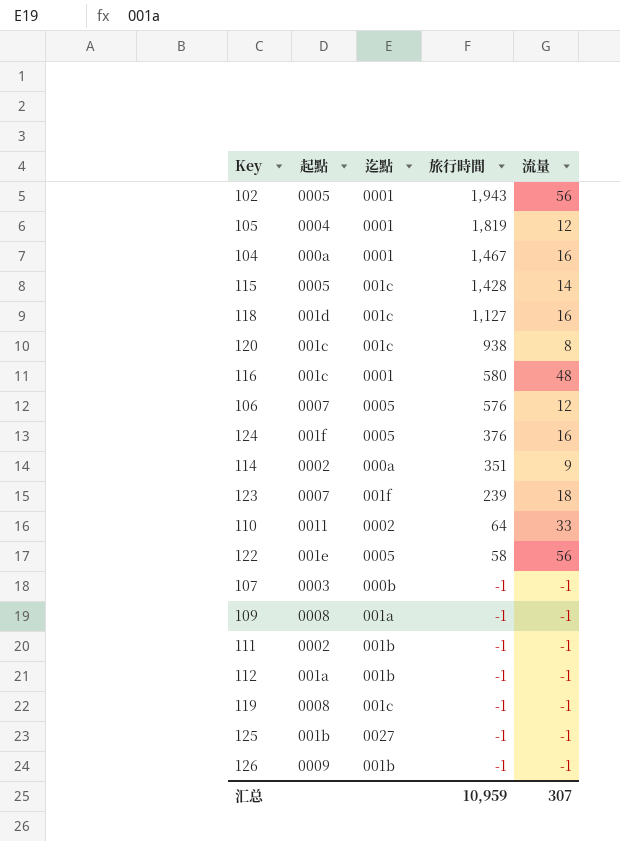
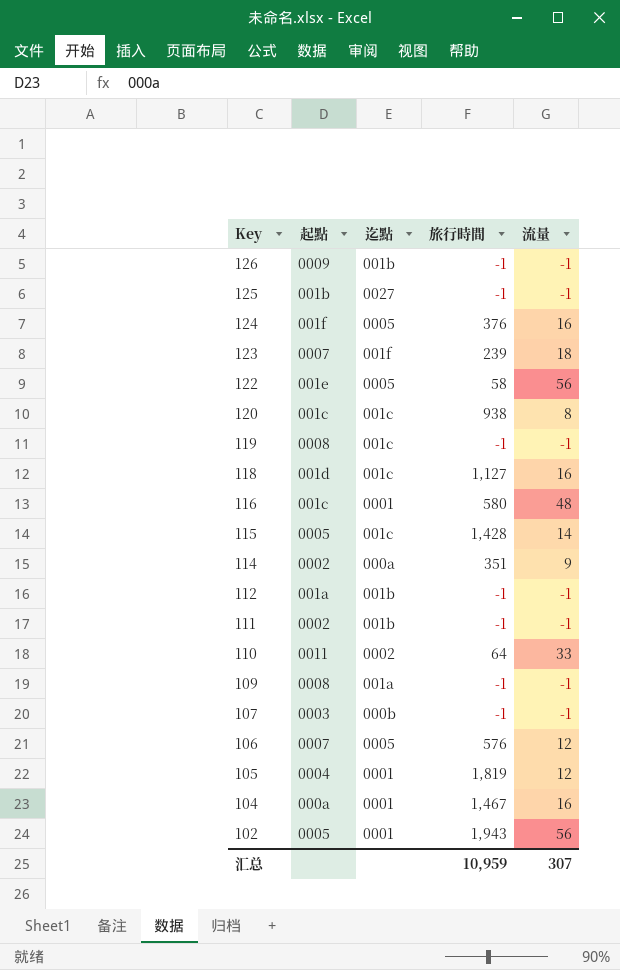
row order: 旅行時間 descending -> Key descending

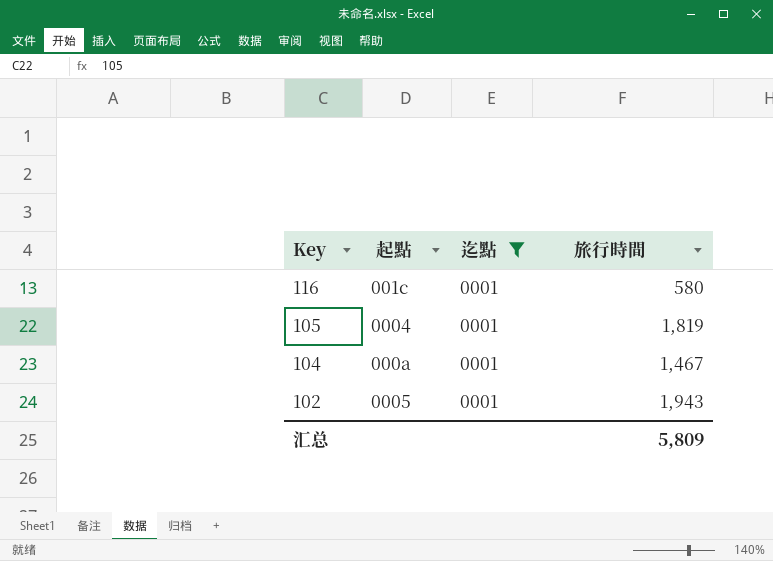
filter: none -> 迄點 = 0001
column 流量 | position: 5 -> none
汇总 | 旅行時間: 10,959 -> 5,809

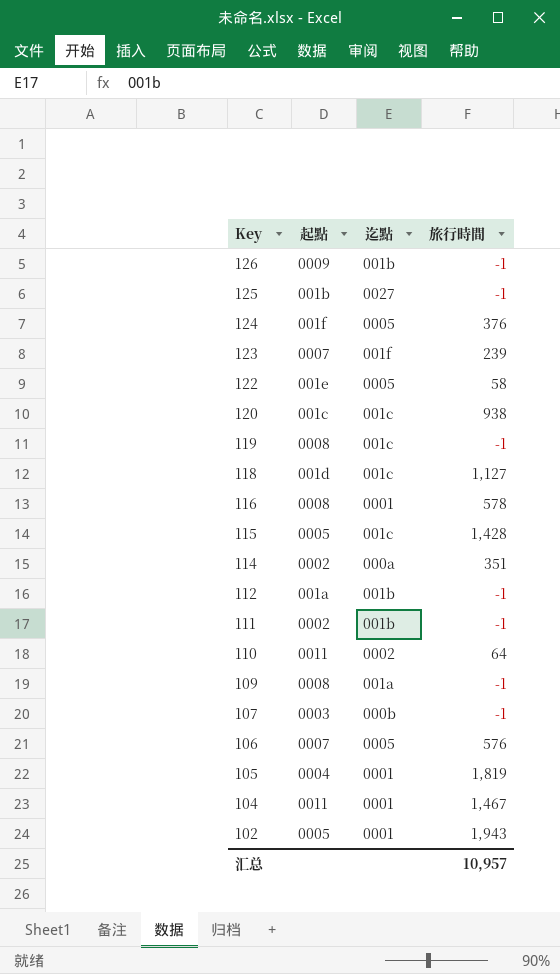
filter: 迄點 = 0001 -> none
116 | 起點: 001c -> 0008
116 | 旅行時間: 580 -> 578
104 | 起點: 000a -> 0011
汇总 | 旅行時間: 5,809 -> 10,957

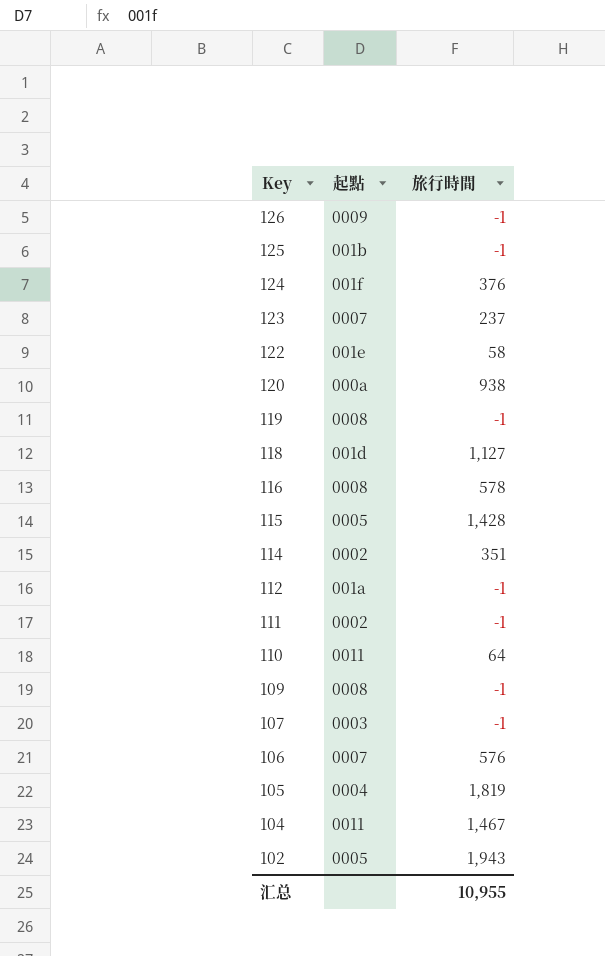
column 迄點 | position: 3 -> none
123 | 旅行時間: 239 -> 237
120 | 起點: 001c -> 000a
汇总 | 旅行時間: 10,957 -> 10,955

